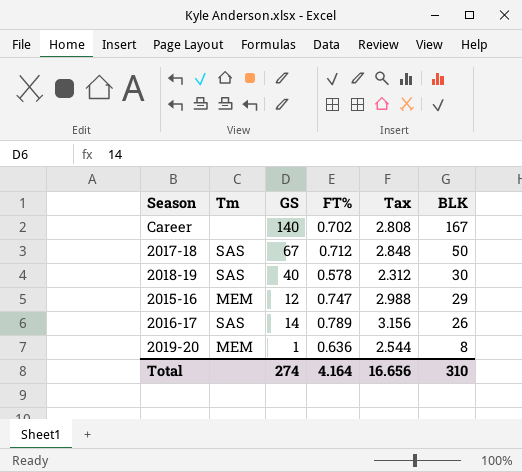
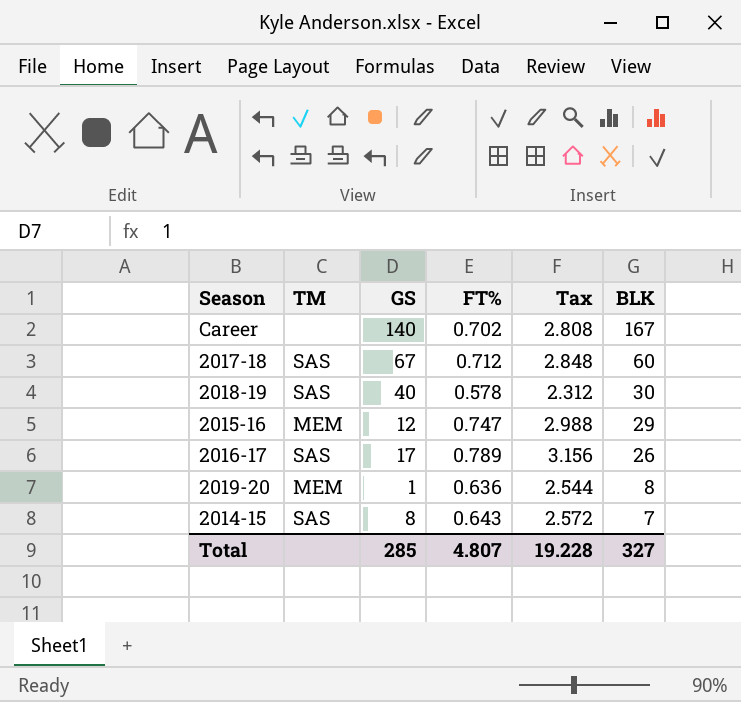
column name: Tm -> TM
2017-18 | BLK: 50 -> 60
2016-17 | GS: 14 -> 17
row 2014-15: none -> SAS | 8 | 0.643 | 2.572 | 7
Total | GS: 274 -> 285
Total | FT%: 4.164 -> 4.807
Total | Tax: 16.656 -> 19.228
Total | BLK: 310 -> 327

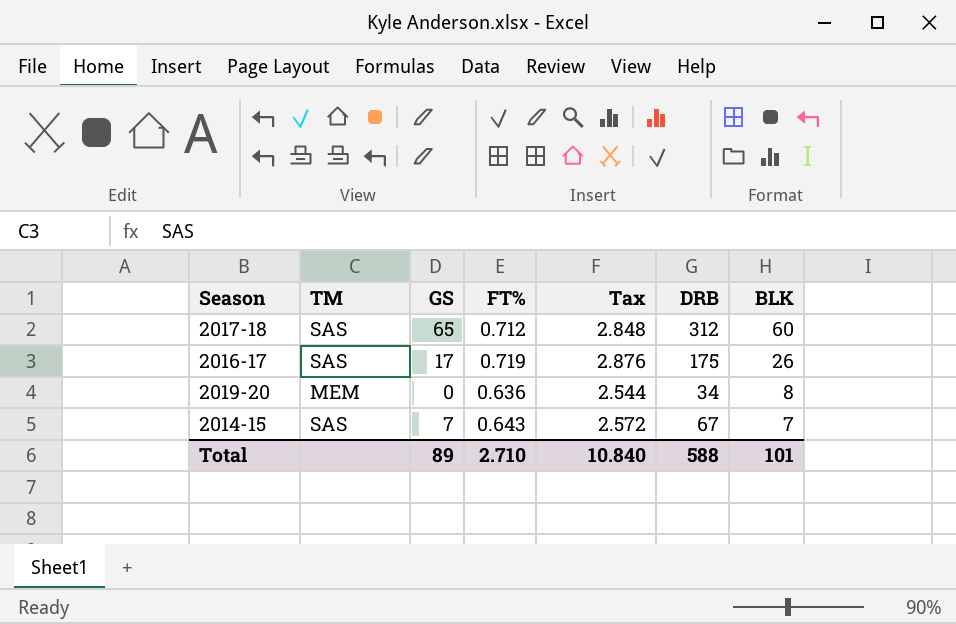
column DRB | position: none -> 6
row Career: none | 140 | 0.702 | 2.808 | 167 -> none
row 2018-19: SAS | 40 | 0.578 | 2.312 | 30 -> none
row 2015-16: MEM | 12 | 0.747 | 2.988 | 29 -> none
2017-18 | GS: 67 -> 65
2016-17 | FT%: 0.789 -> 0.719
2016-17 | Tax: 3.156 -> 2.876
2019-20 | GS: 1 -> 0
2014-15 | GS: 8 -> 7
Total | GS: 285 -> 89
Total | FT%: 4.807 -> 2.710
Total | Tax: 19.228 -> 10.840
Total | BLK: 327 -> 101

